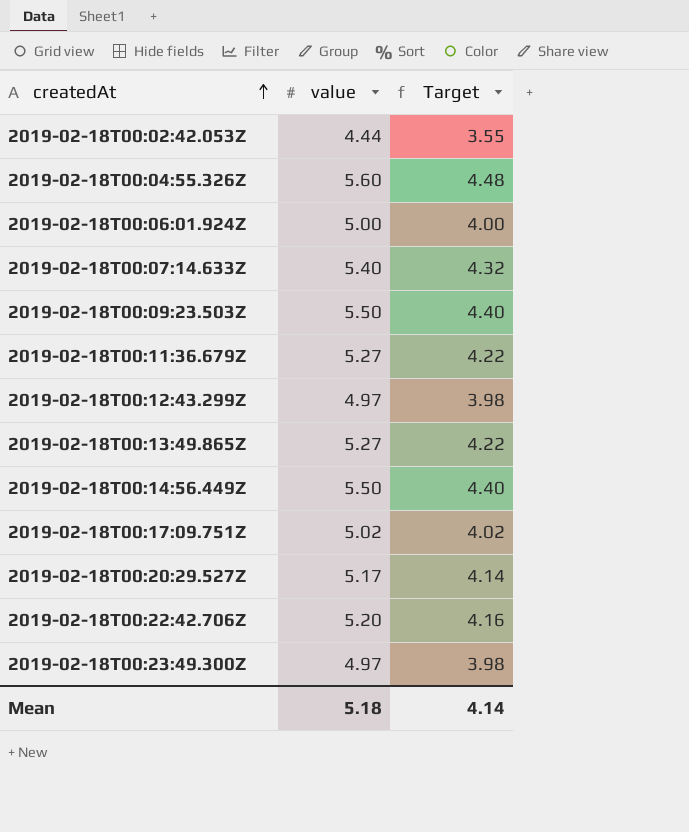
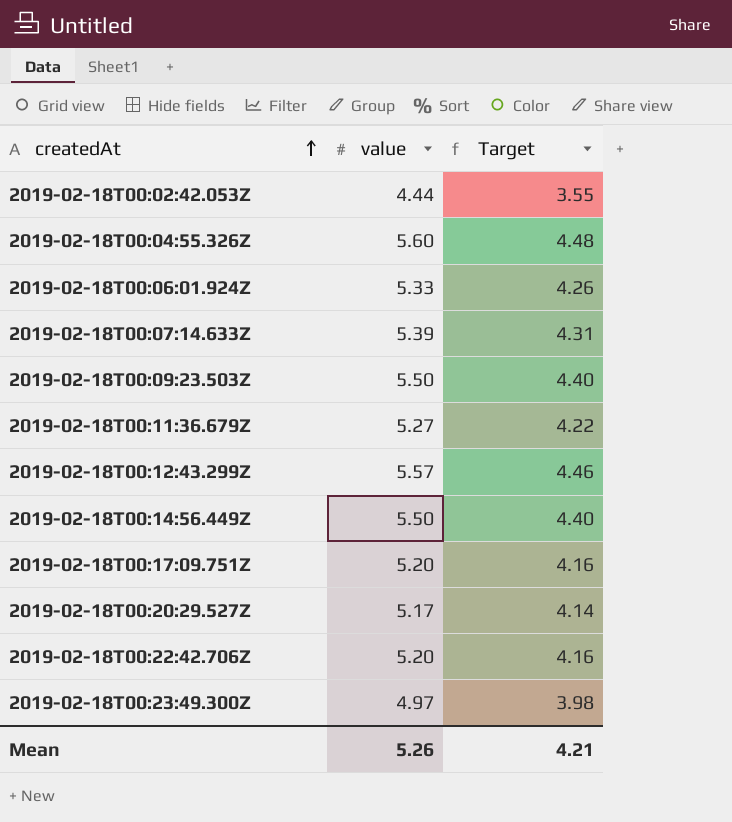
row 2019-02-18T00:13:49.865Z: 5.27 | 4.22 -> none
2019-02-18T00:06:01.924Z | value: 5.00 -> 5.33
2019-02-18T00:06:01.924Z | Target: 4.00 -> 4.26
2019-02-18T00:07:14.633Z | value: 5.40 -> 5.39
2019-02-18T00:07:14.633Z | Target: 4.32 -> 4.31
2019-02-18T00:12:43.299Z | value: 4.97 -> 5.57
2019-02-18T00:12:43.299Z | Target: 3.98 -> 4.46
2019-02-18T00:17:09.751Z | value: 5.02 -> 5.20
2019-02-18T00:17:09.751Z | Target: 4.02 -> 4.16
Mean | value: 5.18 -> 5.26
Mean | Target: 4.14 -> 4.21

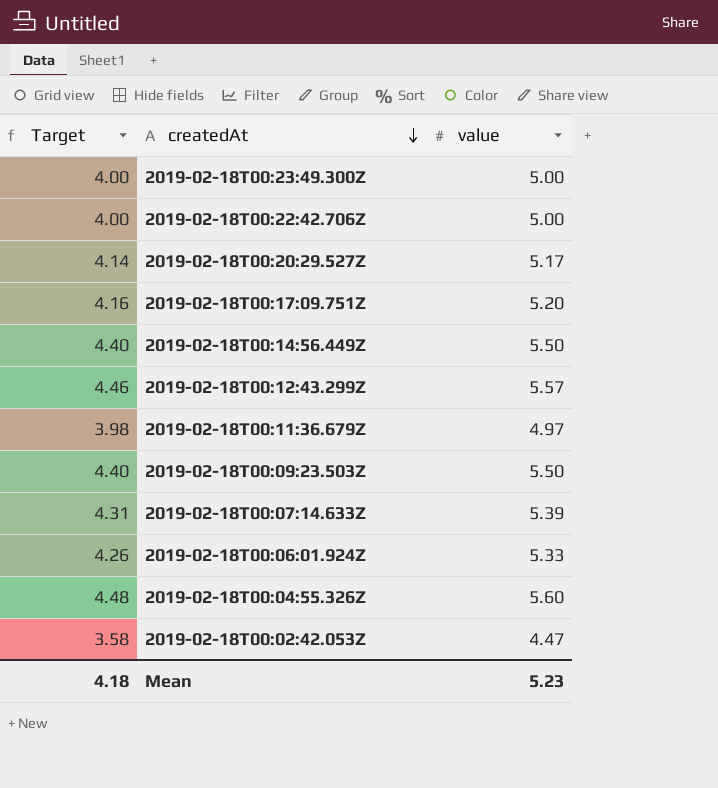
row order: createdAt ascending -> createdAt descending
column Target | position: 3 -> 1
2019-02-18T00:23:49.300Z | Target: 3.98 -> 4.00
2019-02-18T00:23:49.300Z | value: 4.97 -> 5.00
2019-02-18T00:22:42.706Z | Target: 4.16 -> 4.00
2019-02-18T00:22:42.706Z | value: 5.20 -> 5.00
2019-02-18T00:11:36.679Z | Target: 4.22 -> 3.98
2019-02-18T00:11:36.679Z | value: 5.27 -> 4.97
2019-02-18T00:02:42.053Z | Target: 3.55 -> 3.58
2019-02-18T00:02:42.053Z | value: 4.44 -> 4.47
Mean | Target: 4.21 -> 4.18
Mean | value: 5.26 -> 5.23

